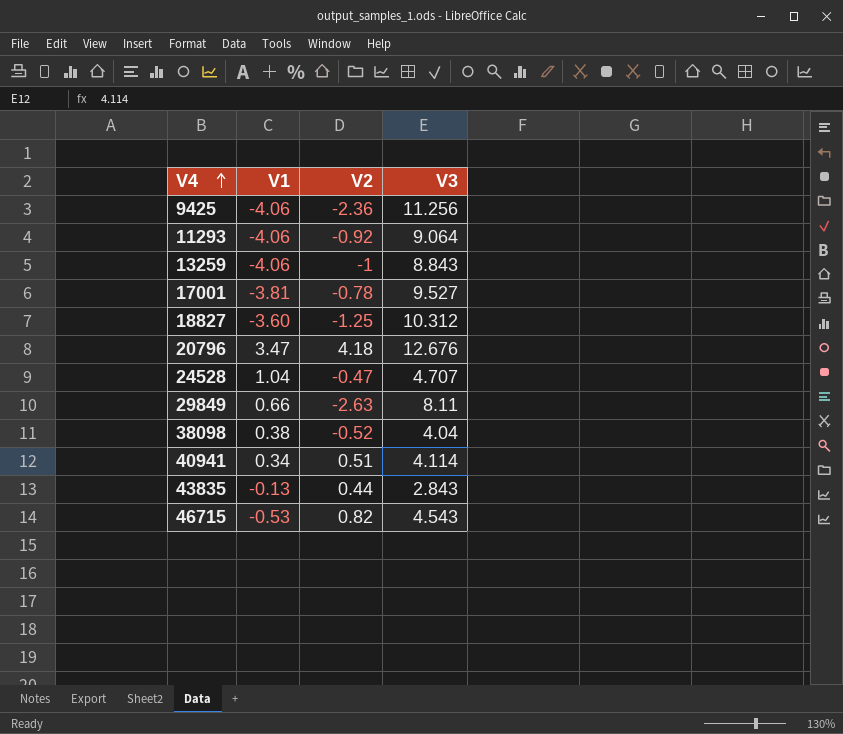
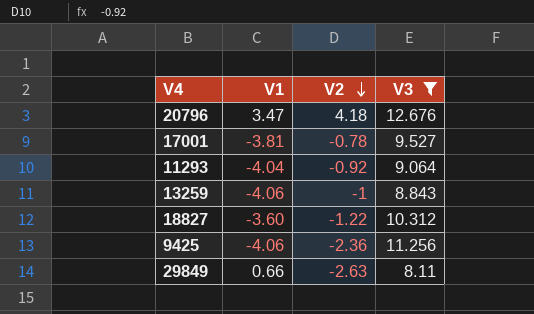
filter: none -> V3 >= 8.11
row order: V4 ascending -> V2 descending
11293 | V1: -4.06 -> -4.04
18827 | V2: -1.25 -> -1.22

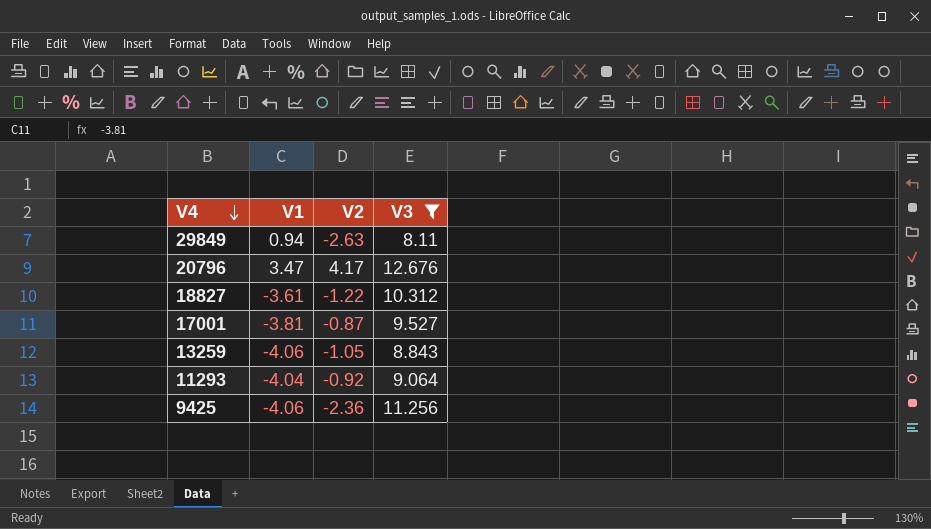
row order: V2 descending -> V4 descending
29849 | V1: 0.66 -> 0.94
20796 | V2: 4.18 -> 4.17
18827 | V1: -3.60 -> -3.61
17001 | V2: -0.78 -> -0.87
13259 | V2: -1 -> -1.05

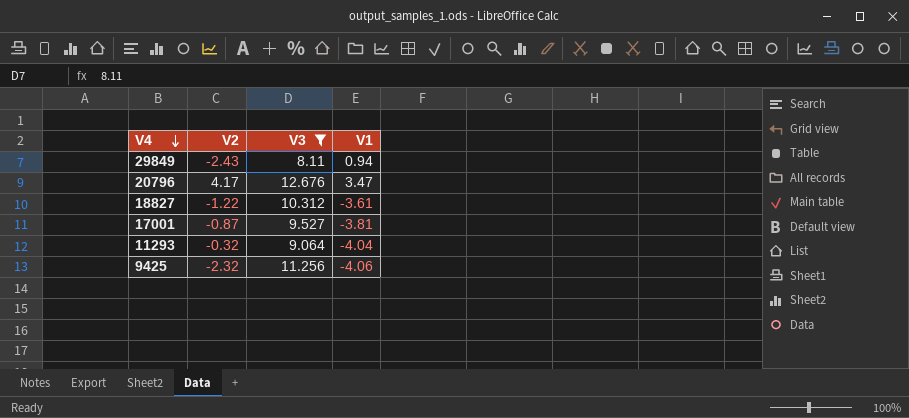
column V1 | position: 2 -> 4
row 13259: -4.06 | -1.05 | 8.843 -> none
29849 | V2: -2.63 -> -2.43
11293 | V2: -0.92 -> -0.32
9425 | V2: -2.36 -> -2.32

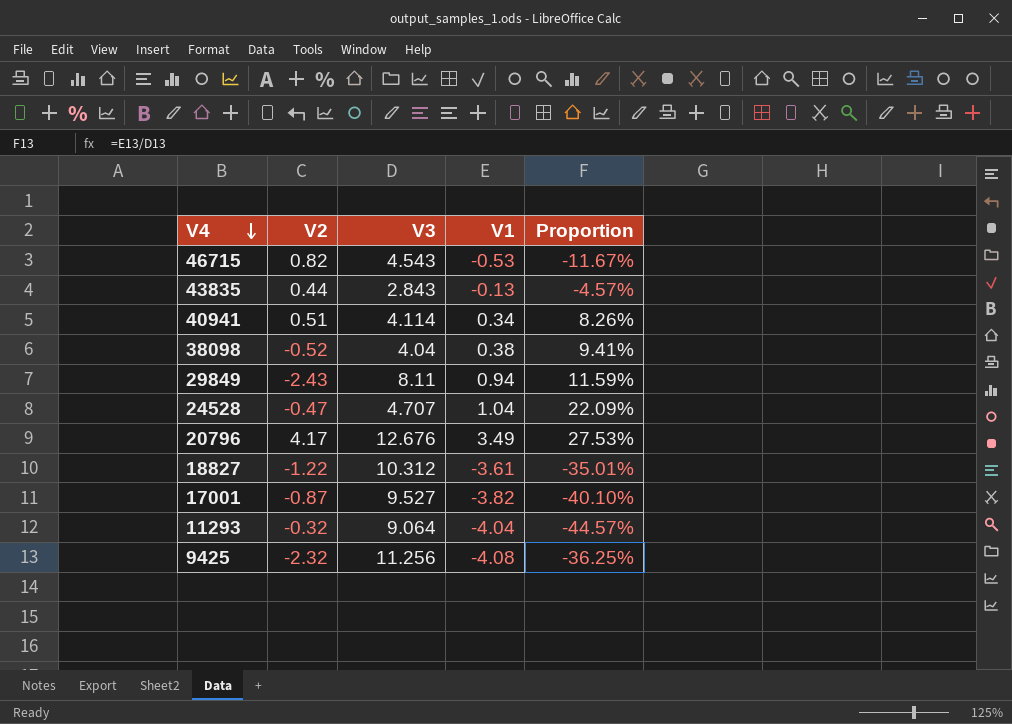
filter: V3 >= 8.11 -> none
column Proportion | formula: none -> [V1] / [V3]
20796 | V1: 3.47 -> 3.49
17001 | V1: -3.81 -> -3.82
9425 | V1: -4.06 -> -4.08

